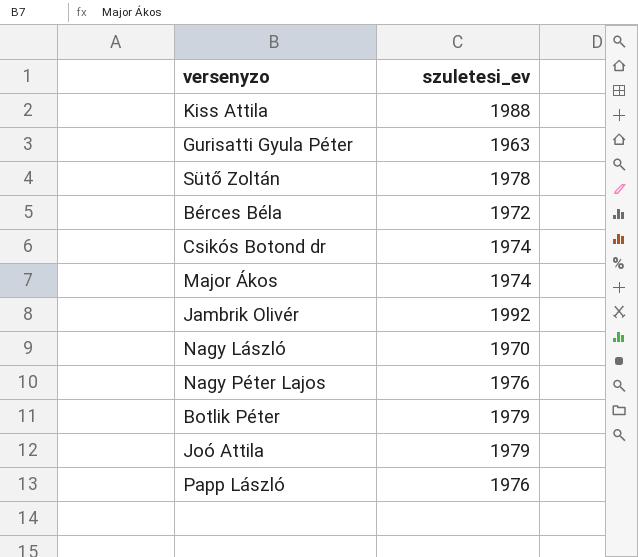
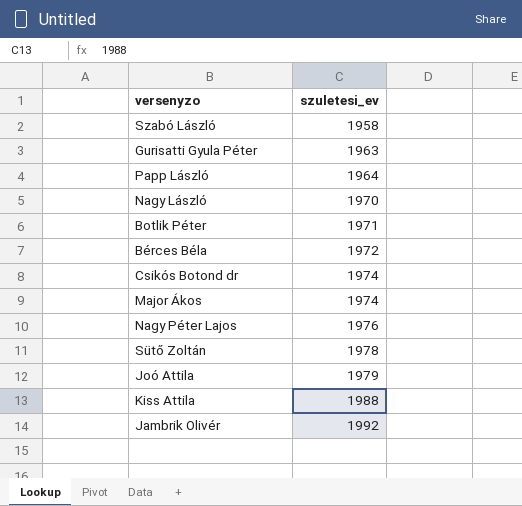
row order: none -> szuletesi_ev ascending
row Szabó László: none -> 1958
Papp László | szuletesi_ev: 1976 -> 1964
Botlik Péter | szuletesi_ev: 1979 -> 1971

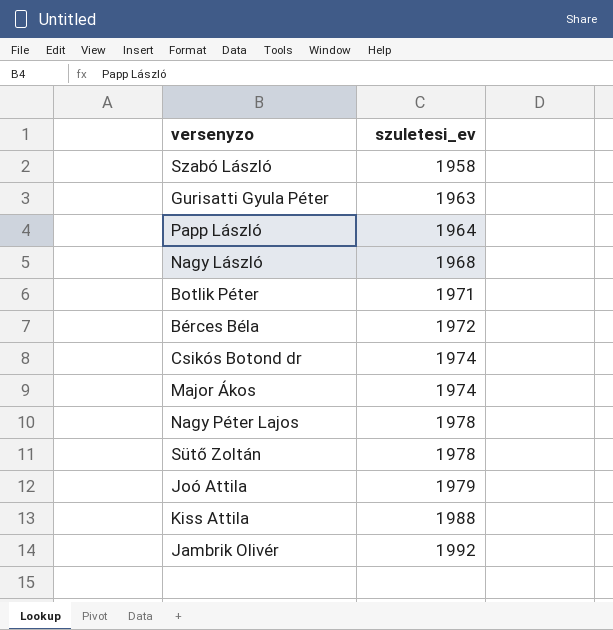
Nagy László | szuletesi_ev: 1970 -> 1968
Nagy Péter Lajos | szuletesi_ev: 1976 -> 1978

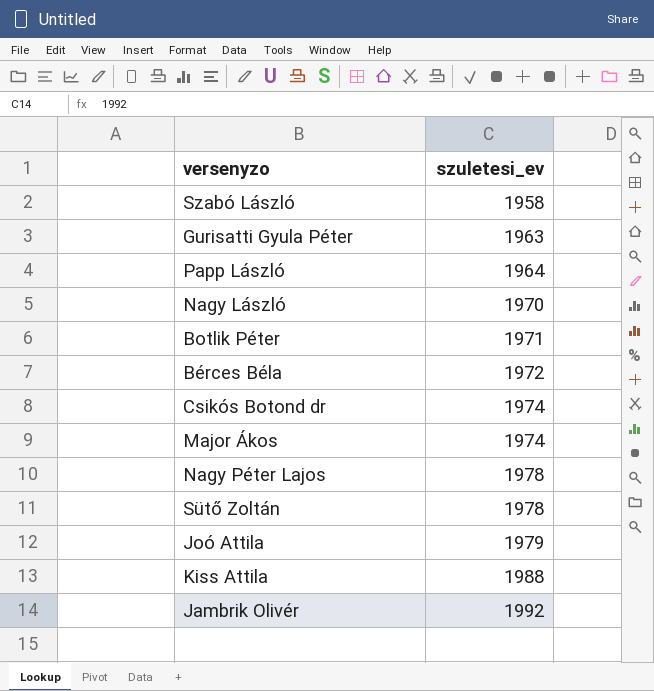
Nagy László | szuletesi_ev: 1968 -> 1970

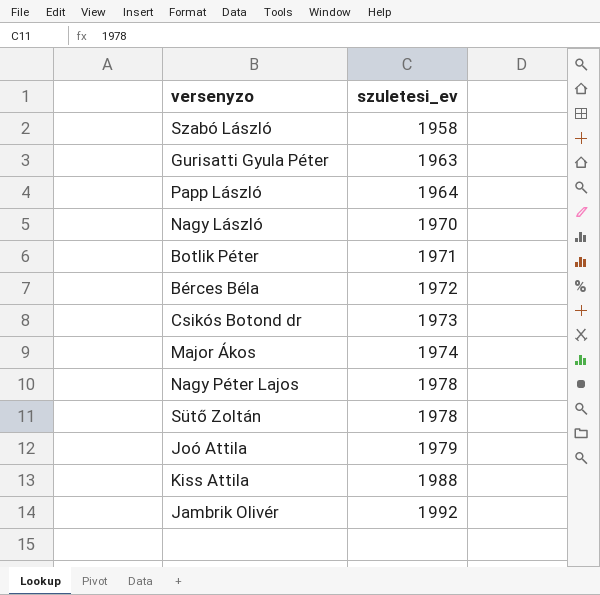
Csikós Botond dr | szuletesi_ev: 1974 -> 1973

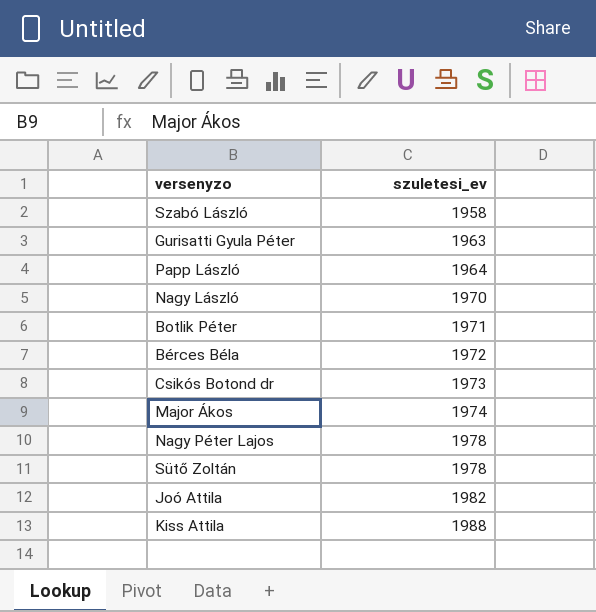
row Jambrik Olivér: 1992 -> none
Joó Attila | szuletesi_ev: 1979 -> 1982

